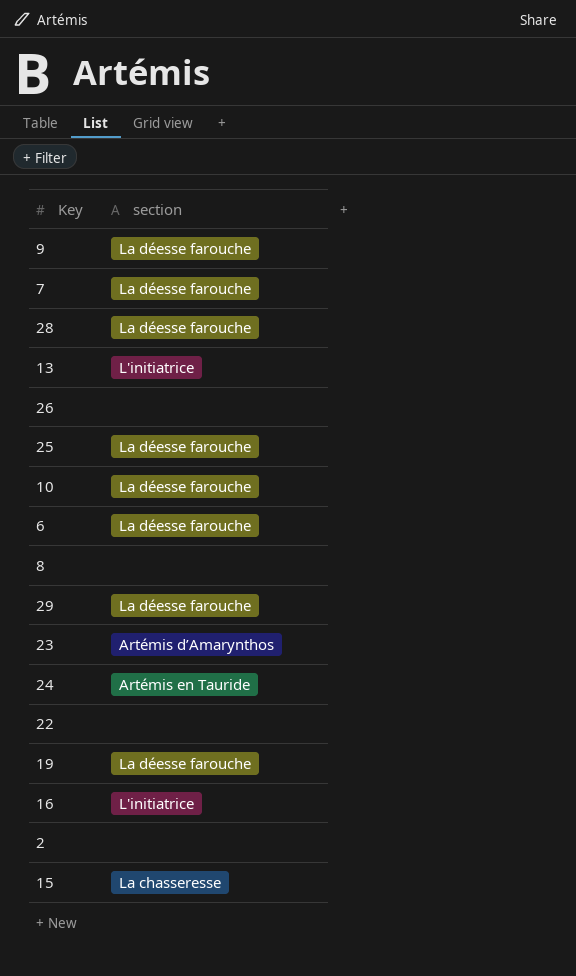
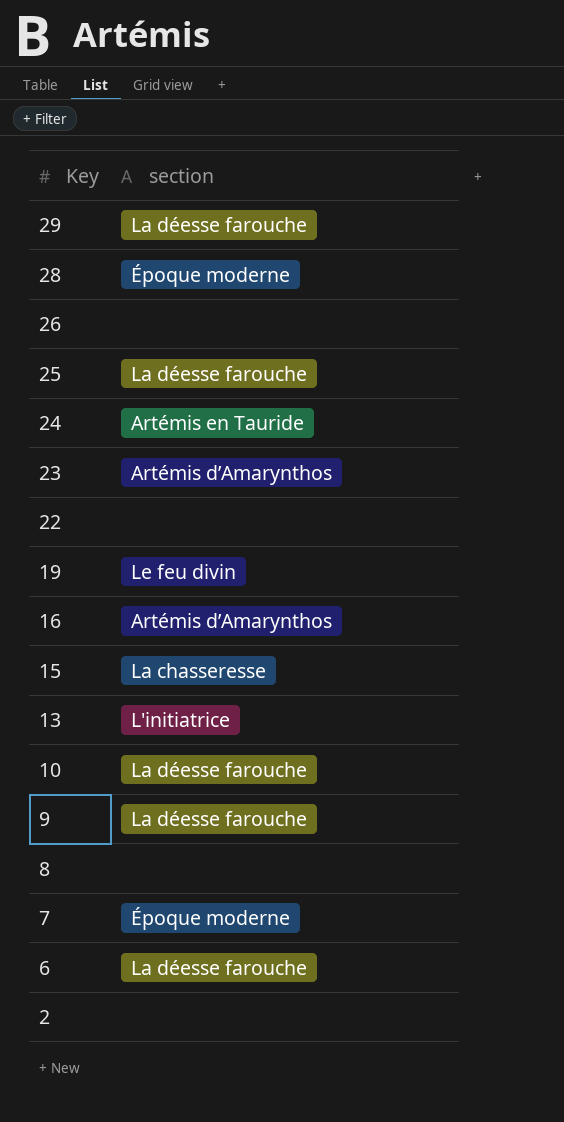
row order: none -> Key descending
28 | section: La déesse farouche -> Époque moderne
19 | section: La déesse farouche -> Le feu divin
16 | section: L'initiatrice -> Artémis d’Amarynthos
7 | section: La déesse farouche -> Époque moderne

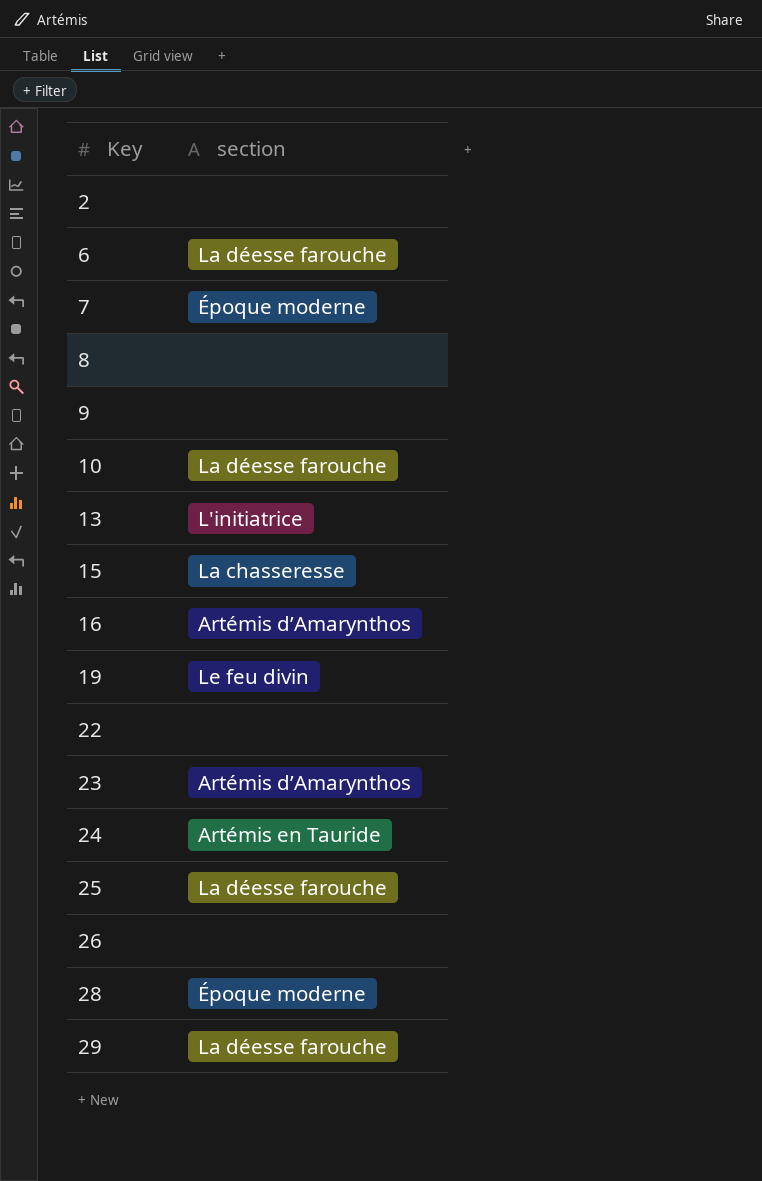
row order: Key descending -> Key ascending
9 | section: La déesse farouche -> none

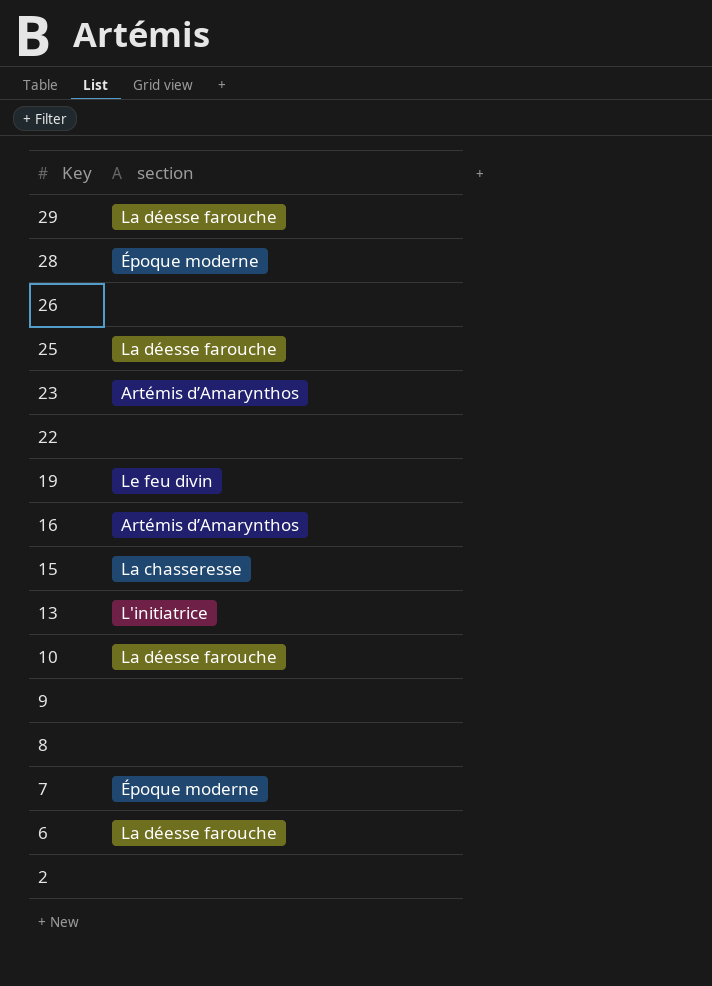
row order: Key ascending -> Key descending
row 24: Artémis en Tauride -> none

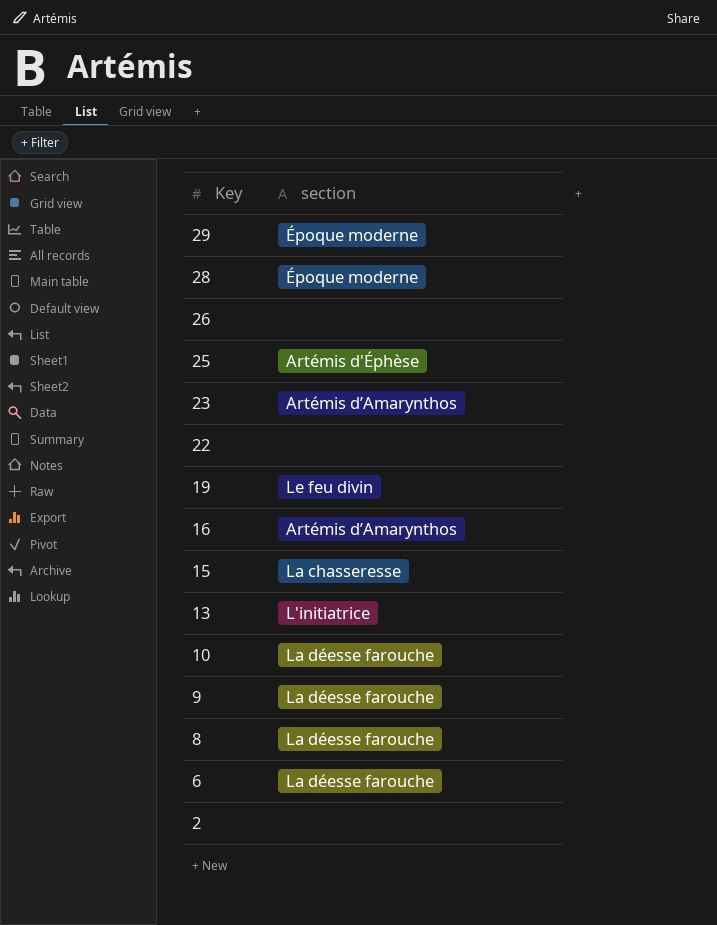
row 7: Époque moderne -> none
29 | section: La déesse farouche -> Époque moderne
25 | section: La déesse farouche -> Artémis d'Éphèse
9 | section: none -> La déesse farouche
8 | section: none -> La déesse farouche

